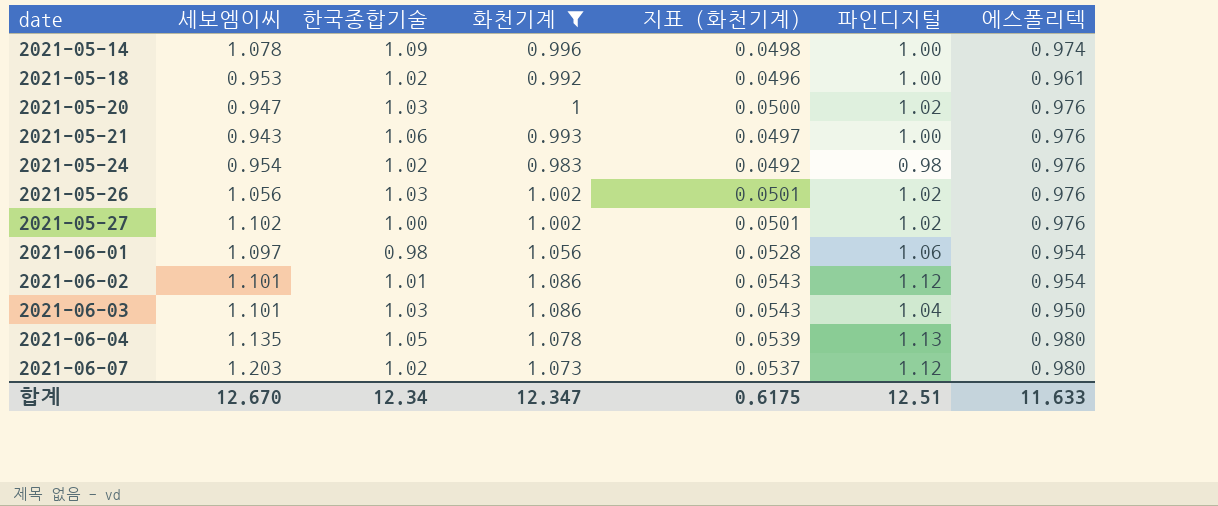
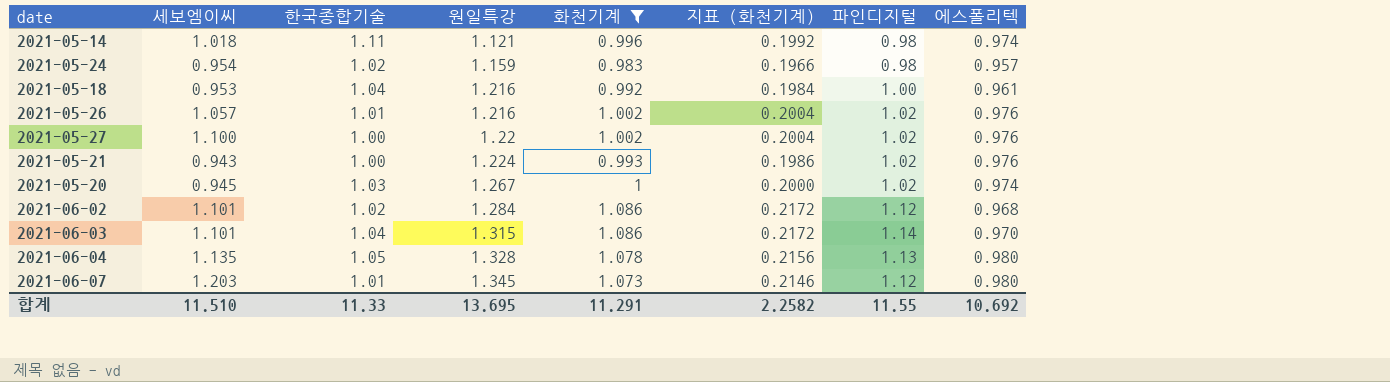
row order: date ascending -> 원일특강 ascending
column 원일특강 | position: none -> 4
column 지표 (화천기계) | formula: [화천기계] * 0.05 -> [화천기계] * 0.2
row 2021-06-01: 1.097 | 0.98 | 1.056 | 0.0528 | 1.06 | 0.954 -> none
2021-05-14 | 세보엠이씨: 1.078 -> 1.018
2021-05-14 | 한국종합기술: 1.09 -> 1.11
2021-05-14 | 파인디지털: 1.00 -> 0.98
2021-05-24 | 에스폴리텍: 0.976 -> 0.957
2021-05-18 | 한국종합기술: 1.02 -> 1.04
2021-05-26 | 세보엠이씨: 1.056 -> 1.057
2021-05-26 | 한국종합기술: 1.03 -> 1.01
2021-05-27 | 세보엠이씨: 1.102 -> 1.100
2021-05-21 | 한국종합기술: 1.06 -> 1.00
2021-05-21 | 파인디지털: 1.00 -> 1.02
2021-05-20 | 세보엠이씨: 0.947 -> 0.945
2021-05-20 | 에스폴리텍: 0.976 -> 0.974
2021-06-02 | 한국종합기술: 1.01 -> 1.02
2021-06-02 | 에스폴리텍: 0.954 -> 0.968
2021-06-03 | 한국종합기술: 1.03 -> 1.04
2021-06-03 | 파인디지털: 1.04 -> 1.14
2021-06-03 | 에스폴리텍: 0.950 -> 0.970
2021-06-07 | 한국종합기술: 1.02 -> 1.01
합계 | 세보엠이씨: 12.670 -> 11.510
합계 | 한국종합기술: 12.34 -> 11.33
합계 | 화천기계: 12.347 -> 11.291
합계 | 지표 (화천기계): 0.6175 -> 2.2582
합계 | 파인디지털: 12.51 -> 11.55
합계 | 에스폴리텍: 11.633 -> 10.692

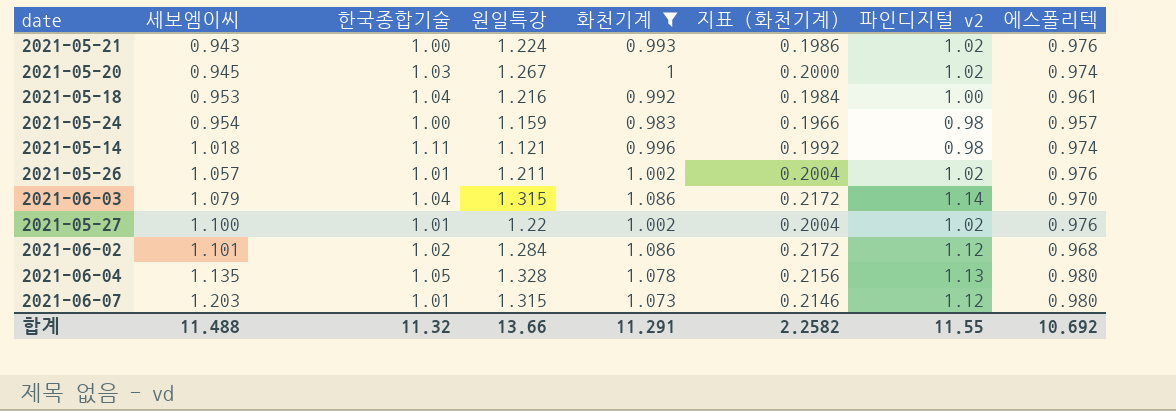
row order: 원일특강 ascending -> 세보엠이씨 ascending
column name: 파인디지털 -> 파인디지털 v2
2021-05-24 | 한국종합기술: 1.02 -> 1.00
2021-05-26 | 원일특강: 1.216 -> 1.211
2021-06-03 | 세보엠이씨: 1.101 -> 1.079
2021-05-27 | 한국종합기술: 1.00 -> 1.01
2021-06-07 | 원일특강: 1.345 -> 1.315
합계 | 세보엠이씨: 11.510 -> 11.488
합계 | 한국종합기술: 11.33 -> 11.32
합계 | 원일특강: 13.695 -> 13.66

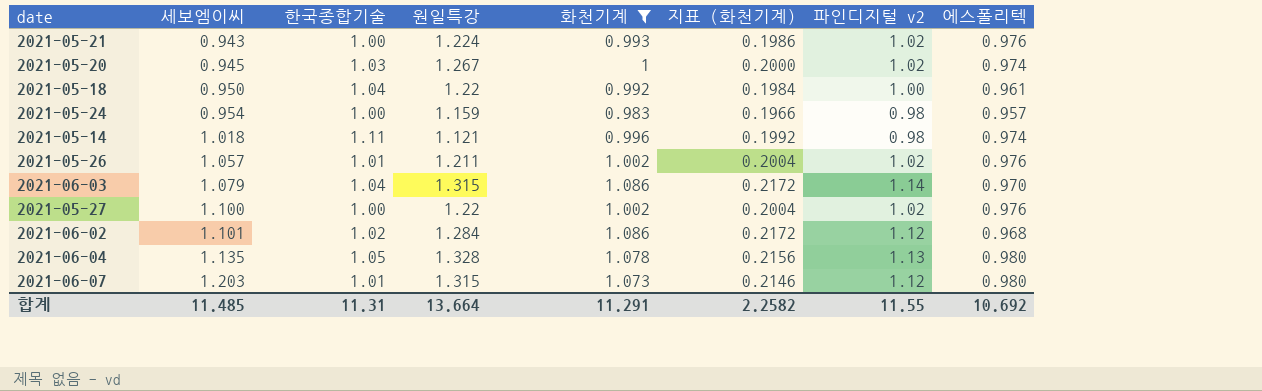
2021-05-18 | 세보엠이씨: 0.953 -> 0.950
2021-05-18 | 원일특강: 1.216 -> 1.22
2021-05-27 | 한국종합기술: 1.01 -> 1.00
합계 | 세보엠이씨: 11.488 -> 11.485
합계 | 한국종합기술: 11.32 -> 11.31
합계 | 원일특강: 13.66 -> 13.664

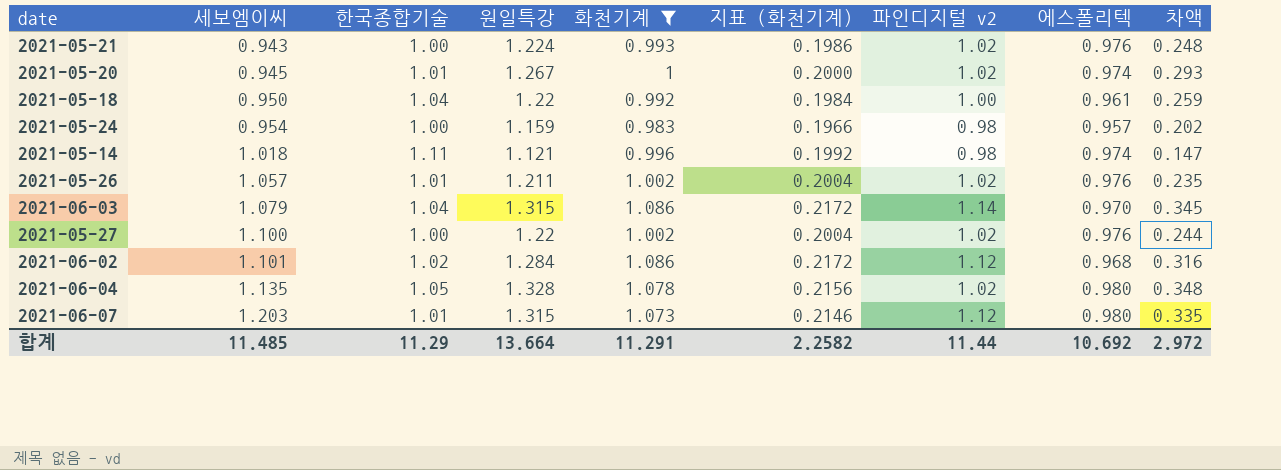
column 차액 | formula: none -> [원일특강] - [에스폴리텍]
2021-05-20 | 한국종합기술: 1.03 -> 1.01
2021-06-04 | 파인디지털 v2: 1.13 -> 1.02
합계 | 한국종합기술: 11.31 -> 11.29
합계 | 파인디지털 v2: 11.55 -> 11.44

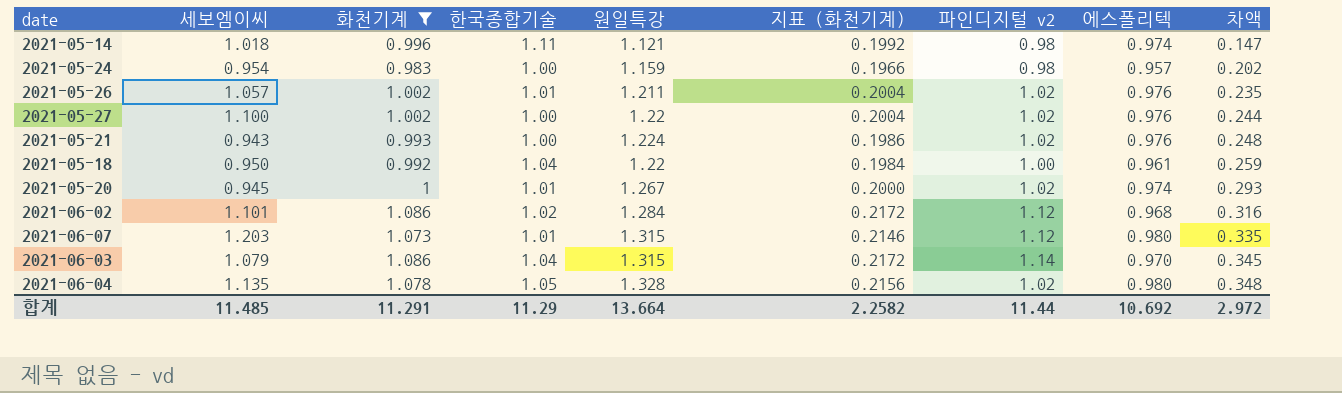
row order: 세보엠이씨 ascending -> 차액 ascending
column 화천기계 | position: 5 -> 3

